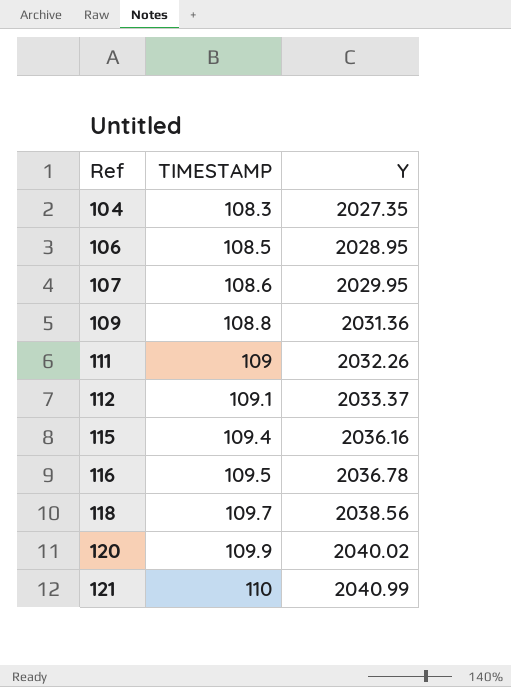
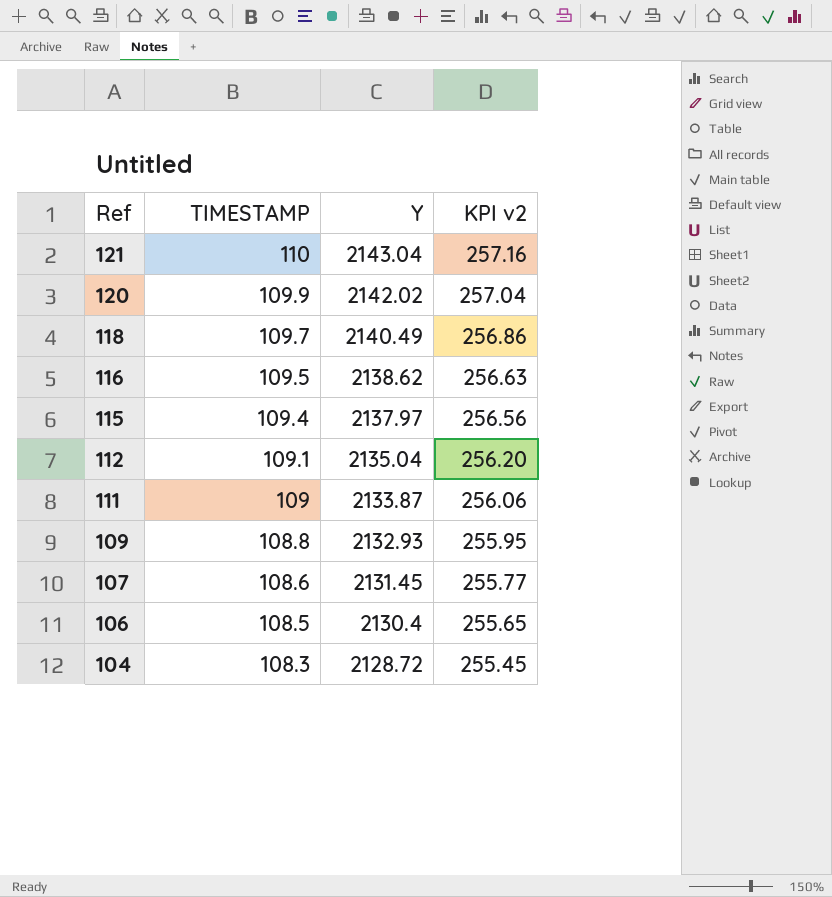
row order: Ref ascending -> Ref descending
column KPI v2 | formula: none -> [Y] * 0.12
121 | Y: 2040.99 -> 2143.04
120 | Y: 2040.02 -> 2142.02
118 | Y: 2038.56 -> 2140.49
116 | Y: 2036.78 -> 2138.62
115 | Y: 2036.16 -> 2137.97
112 | Y: 2033.37 -> 2135.04
111 | Y: 2032.26 -> 2133.87
109 | Y: 2031.36 -> 2132.93
107 | Y: 2029.95 -> 2131.45
106 | Y: 2028.95 -> 2130.4
104 | Y: 2027.35 -> 2128.72

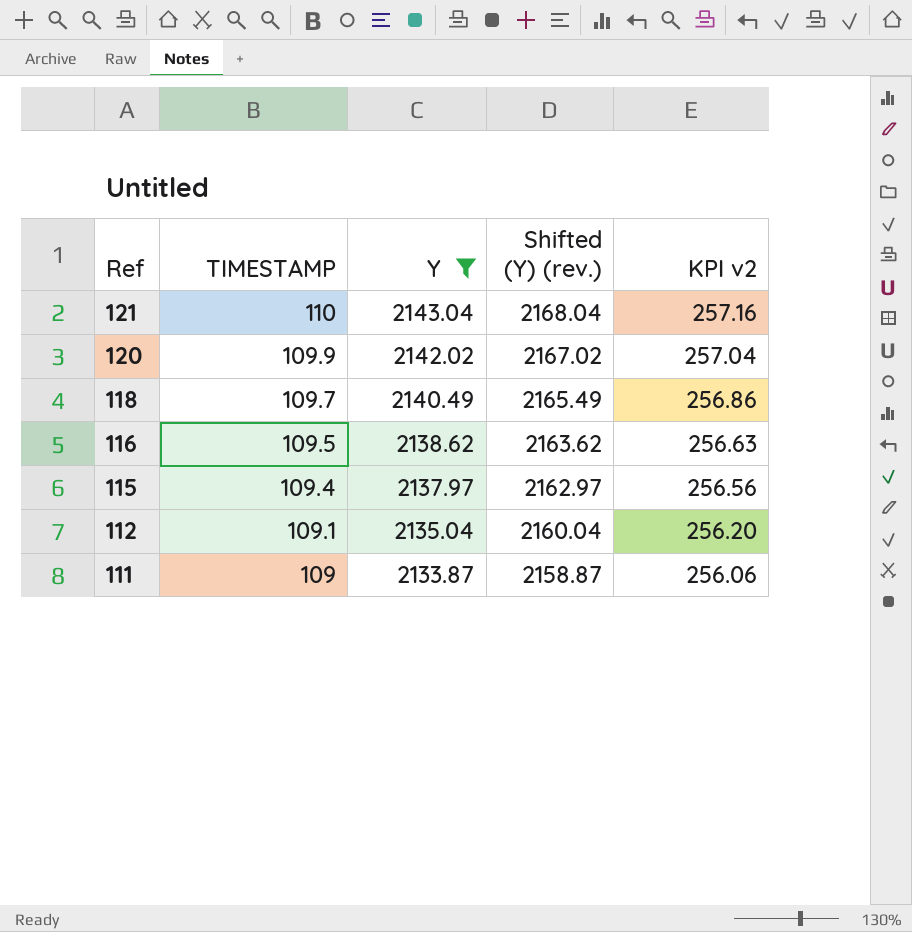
filter: none -> Y >= 2133.87
column Shifted (Y) (rev.) | formula: none -> [Y] + 25

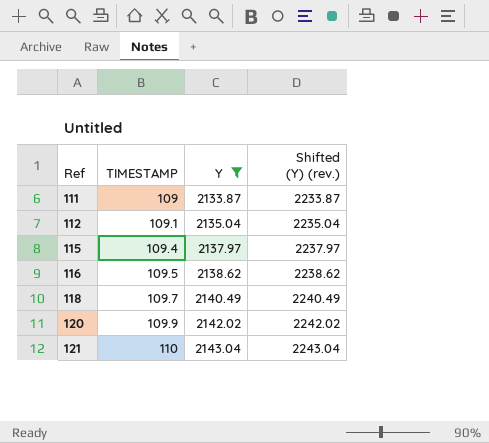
row order: Ref descending -> Ref ascending
column KPI v2 | formula: [Y] * 0.12 -> none
column Shifted (Y) (rev.) | formula: [Y] + 25 -> [Y] + 100

